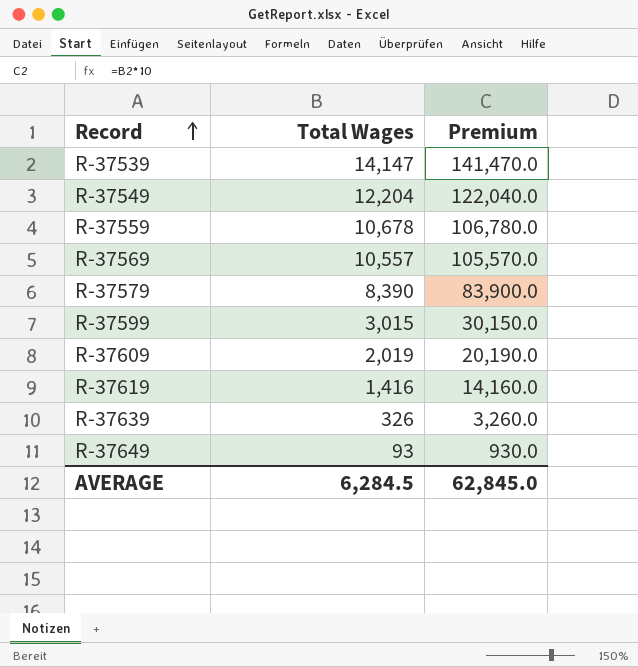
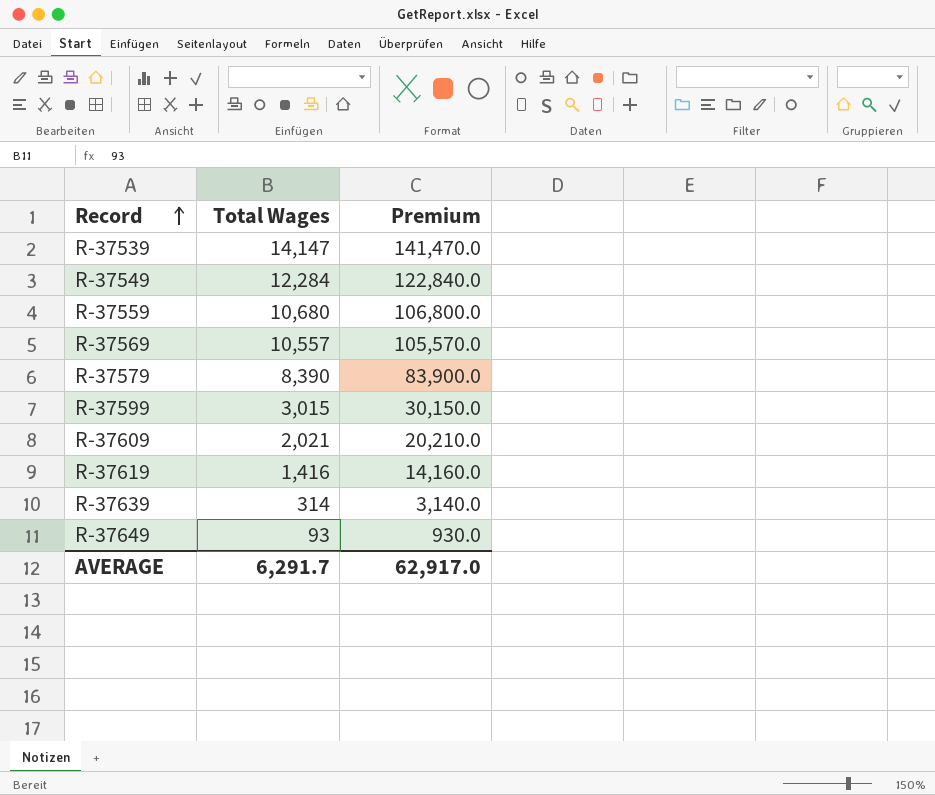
R-37549 | Total Wages: 12,204 -> 12,284
R-37549 | Premium: 122,040.0 -> 122,840.0
R-37559 | Total Wages: 10,678 -> 10,680
R-37559 | Premium: 106,780.0 -> 106,800.0
R-37609 | Total Wages: 2,019 -> 2,021
R-37609 | Premium: 20,190.0 -> 20,210.0
R-37639 | Total Wages: 326 -> 314
R-37639 | Premium: 3,260.0 -> 3,140.0
AVERAGE | Total Wages: 6,284.5 -> 6,291.7
AVERAGE | Premium: 62,845.0 -> 62,917.0

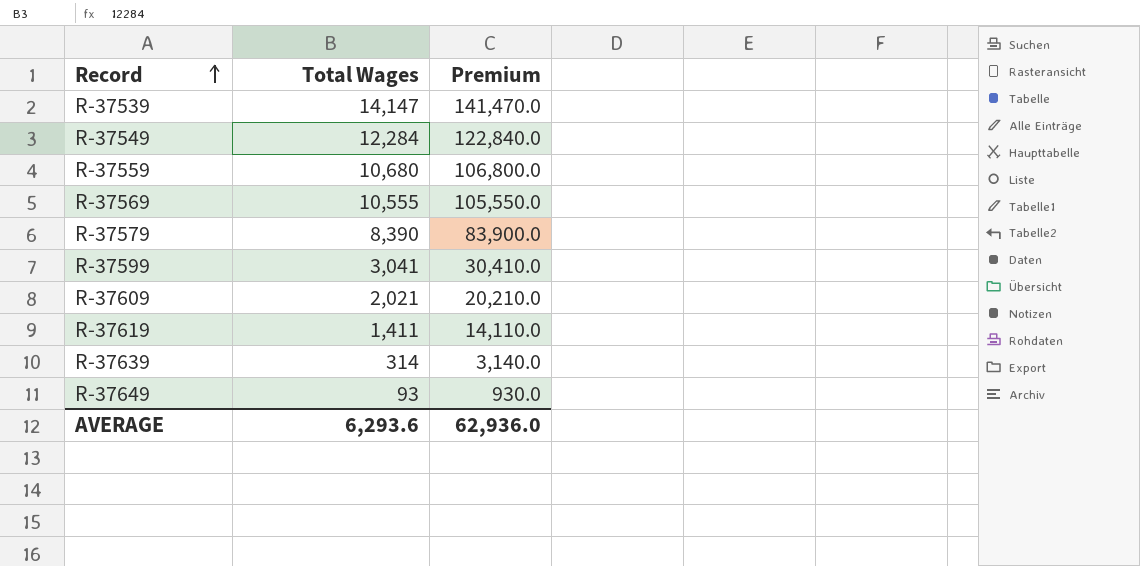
R-37569 | Total Wages: 10,557 -> 10,555
R-37569 | Premium: 105,570.0 -> 105,550.0
R-37599 | Total Wages: 3,015 -> 3,041
R-37599 | Premium: 30,150.0 -> 30,410.0
R-37619 | Total Wages: 1,416 -> 1,411
R-37619 | Premium: 14,160.0 -> 14,110.0
AVERAGE | Total Wages: 6,291.7 -> 6,293.6
AVERAGE | Premium: 62,917.0 -> 62,936.0

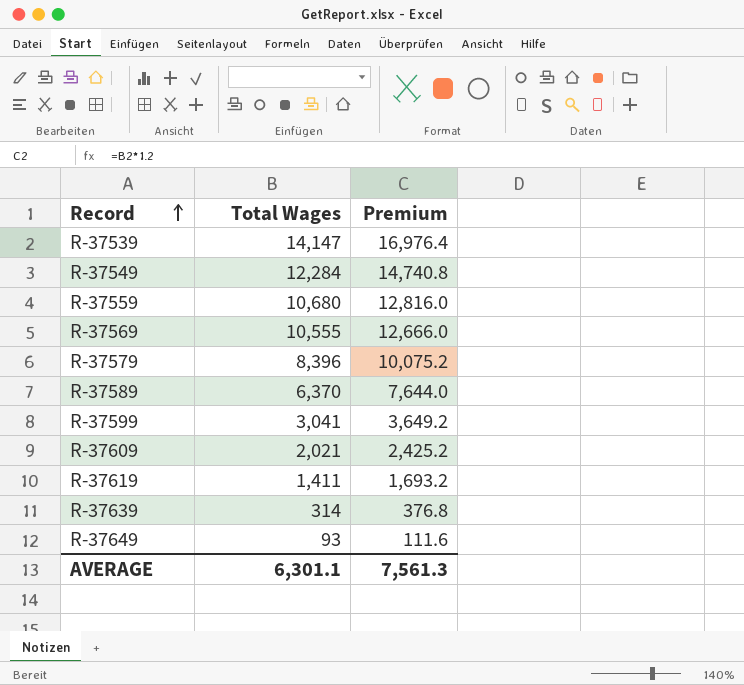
column Premium | formula: [Total Wages] * 10 -> [Total Wages] * 1.2
R-37579 | Total Wages: 8,390 -> 8,396
row R-37589: none -> 6,370 | 7,644.0
AVERAGE | Total Wages: 6,293.6 -> 6,301.1
AVERAGE | Premium: 62,936.0 -> 7,561.3

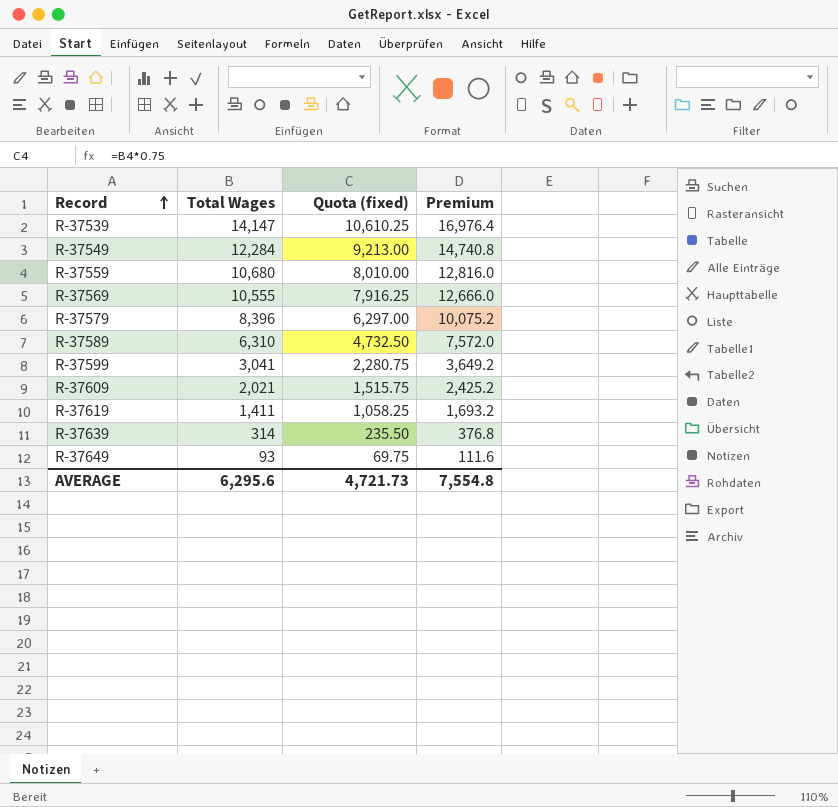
column Quota (fixed) | formula: none -> [Total Wages] * 0.75
R-37589 | Total Wages: 6,370 -> 6,310
R-37589 | Premium: 7,644.0 -> 7,572.0
AVERAGE | Total Wages: 6,301.1 -> 6,295.6
AVERAGE | Premium: 7,561.3 -> 7,554.8

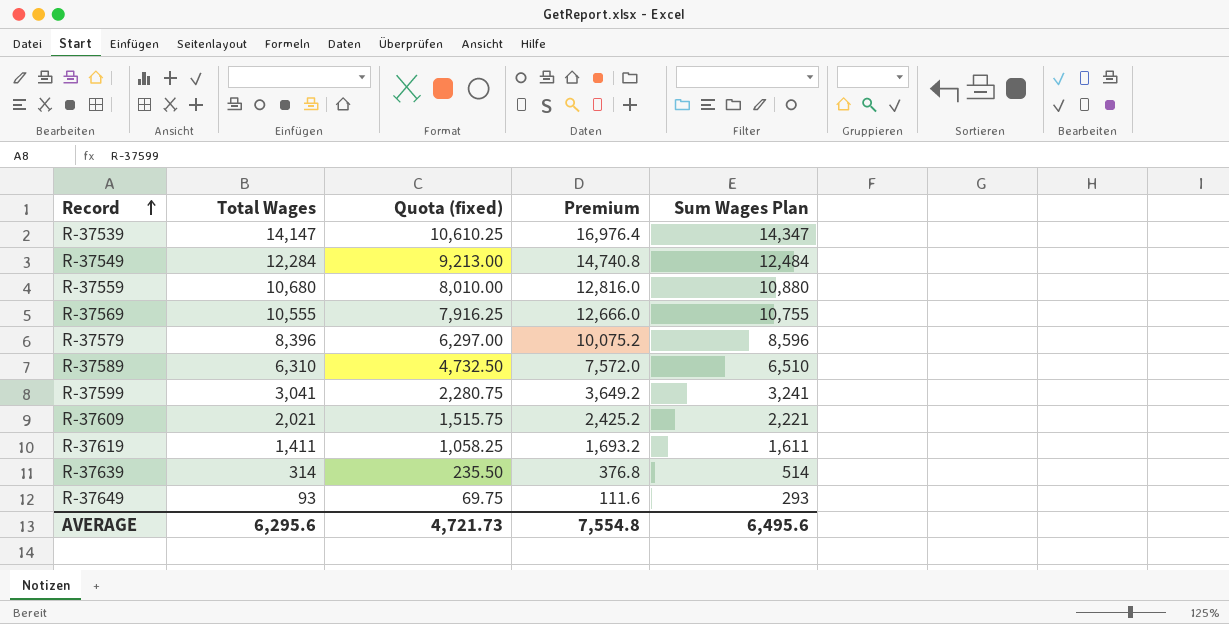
column Sum Wages Plan | formula: none -> [Total Wages] + 200

